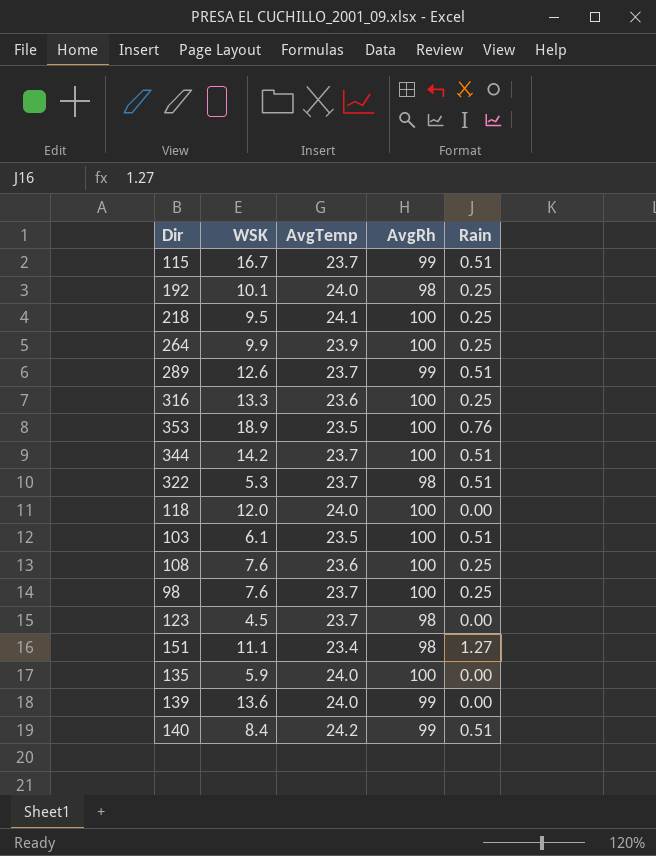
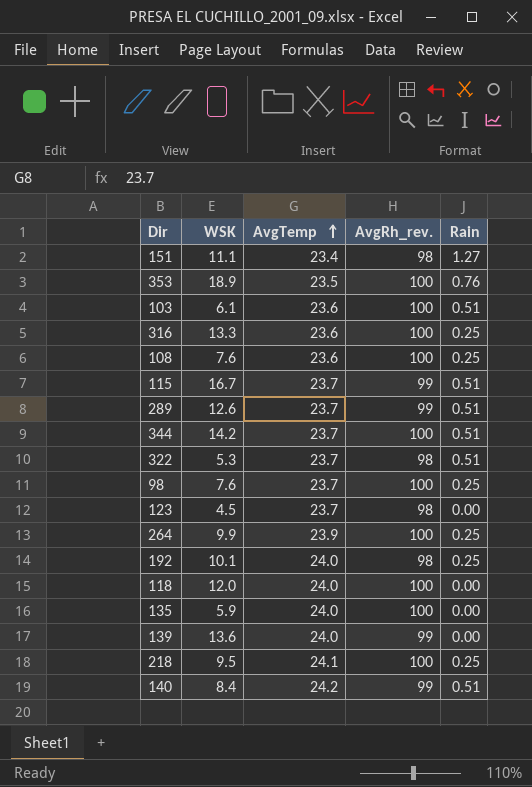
row order: none -> AvgTemp ascending
column name: AvgRh -> AvgRh_rev.
103 | AvgTemp: 23.5 -> 23.6

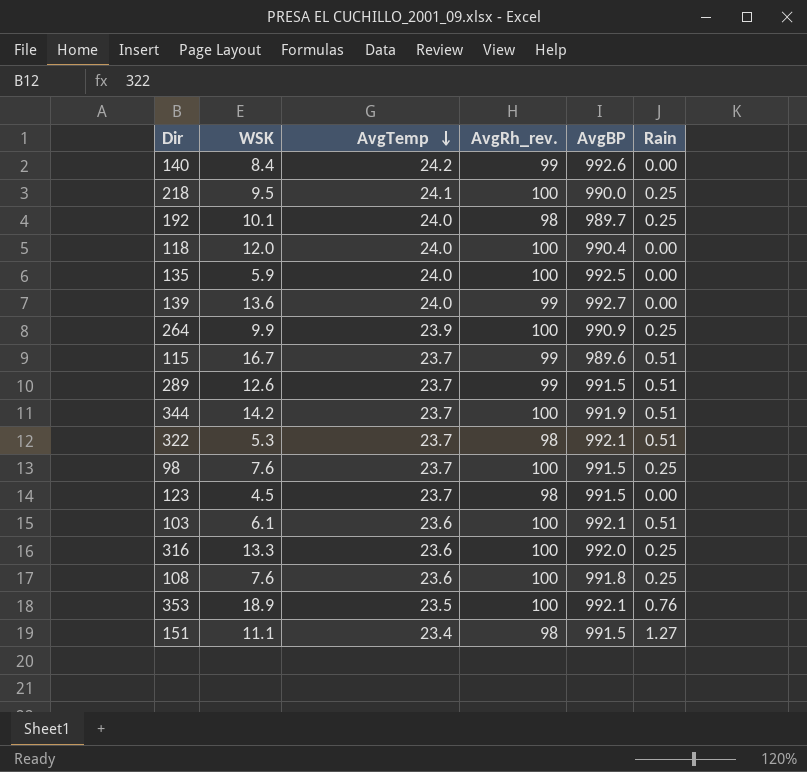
row order: AvgTemp ascending -> AvgTemp descending
column AvgBP | position: none -> 5
140 | Rain: 0.51 -> 0.00

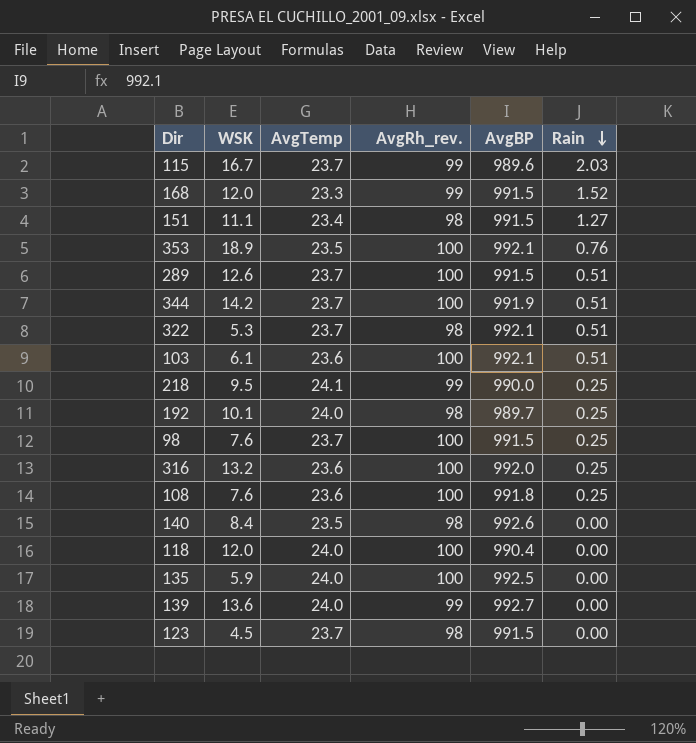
row order: AvgTemp descending -> Rain descending
row 264: 9.9 | 23.9 | 100 | 990.9 | 0.25 -> none
115 | Rain: 0.51 -> 2.03
row 168: none -> 12.0 | 23.3 | 99 | 991.5 | 1.52
289 | AvgRh_rev.: 99 -> 100
218 | AvgRh_rev.: 100 -> 99
316 | WSK: 13.3 -> 13.2
140 | AvgTemp: 24.2 -> 23.5
140 | AvgRh_rev.: 99 -> 98

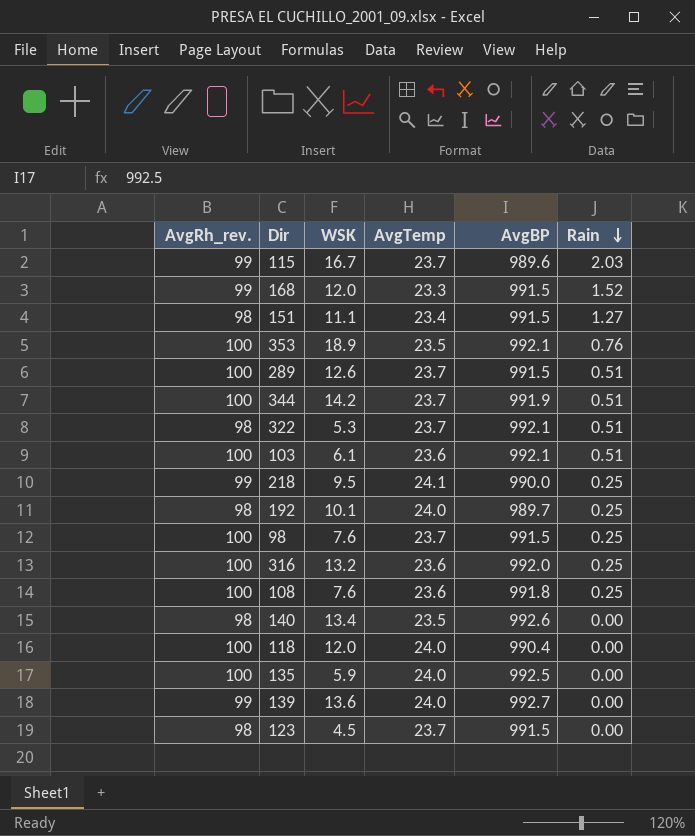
column AvgRh_rev. | position: 4 -> 1
140 | WSK: 8.4 -> 13.4

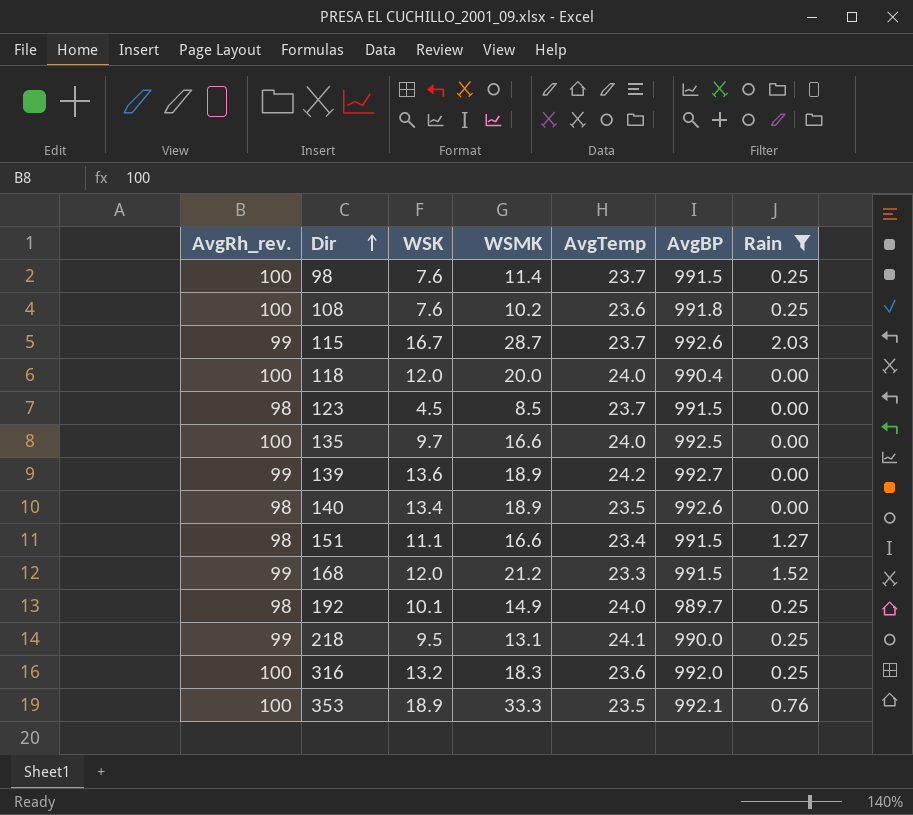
filter: none -> Rain != 0.51
row order: Rain descending -> Dir ascending
column WSMK | position: none -> 4
115 | AvgBP: 989.6 -> 992.6
135 | WSK: 5.9 -> 9.7
139 | AvgTemp: 24.0 -> 24.2

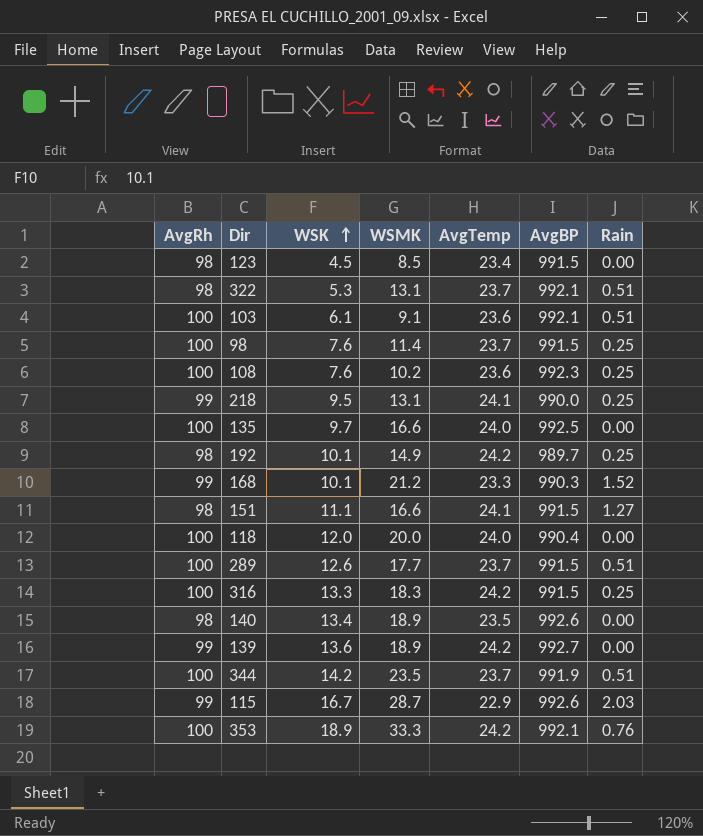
filter: Rain != 0.51 -> none
row order: Dir ascending -> WSK ascending
column name: AvgRh_rev. -> AvgRh
123 | AvgTemp: 23.7 -> 23.4
108 | AvgBP: 991.8 -> 992.3
192 | AvgTemp: 24.0 -> 24.2
168 | WSK: 12.0 -> 10.1
168 | AvgBP: 991.5 -> 990.3
151 | AvgTemp: 23.4 -> 24.1
316 | WSK: 13.2 -> 13.3
316 | AvgTemp: 23.6 -> 24.2
316 | AvgBP: 992.0 -> 991.5
115 | AvgTemp: 23.7 -> 22.9
353 | AvgTemp: 23.5 -> 24.2

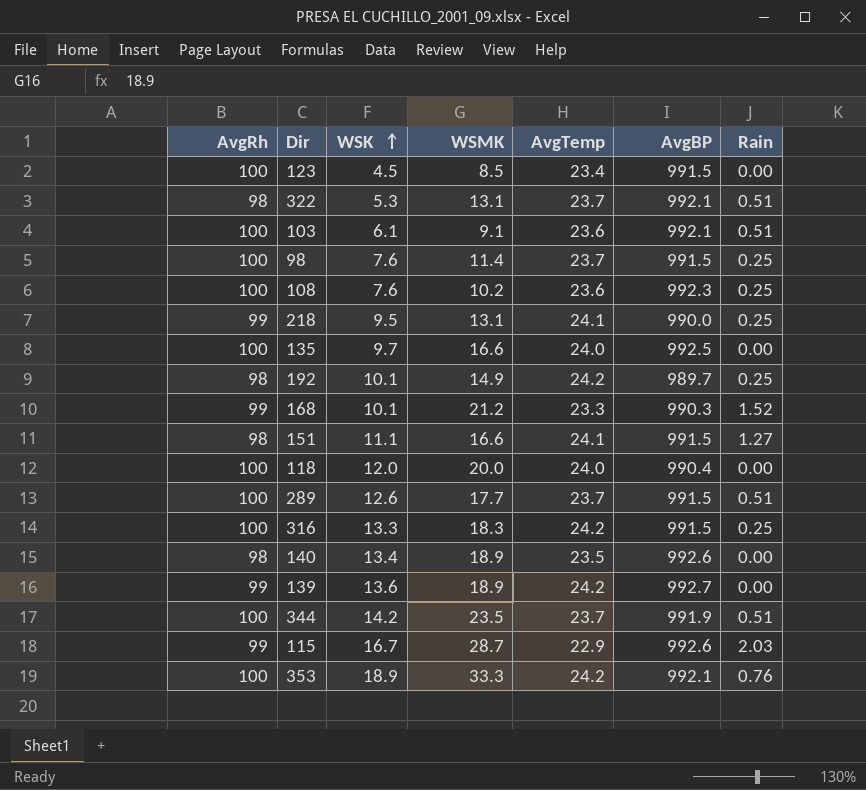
123 | AvgRh: 98 -> 100

